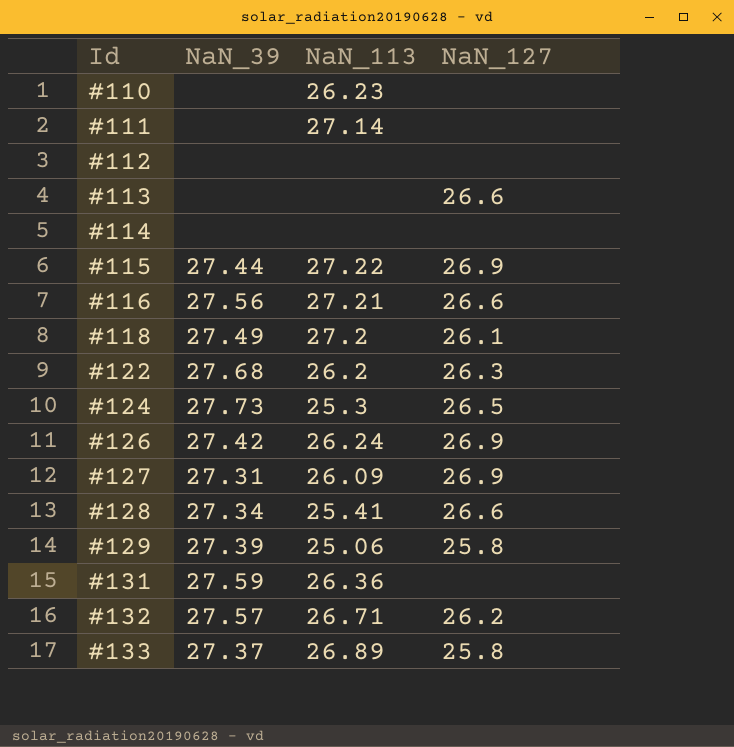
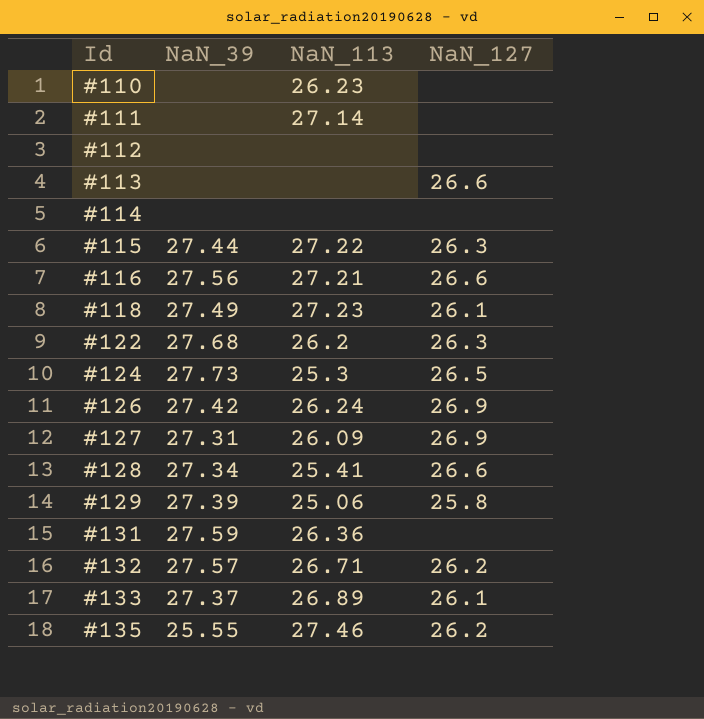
#115 | NaN_127: 26.9 -> 26.3
#118 | NaN_113: 27.2 -> 27.23
#133 | NaN_127: 25.8 -> 26.1
row #135: none -> 25.55 | 27.46 | 26.2

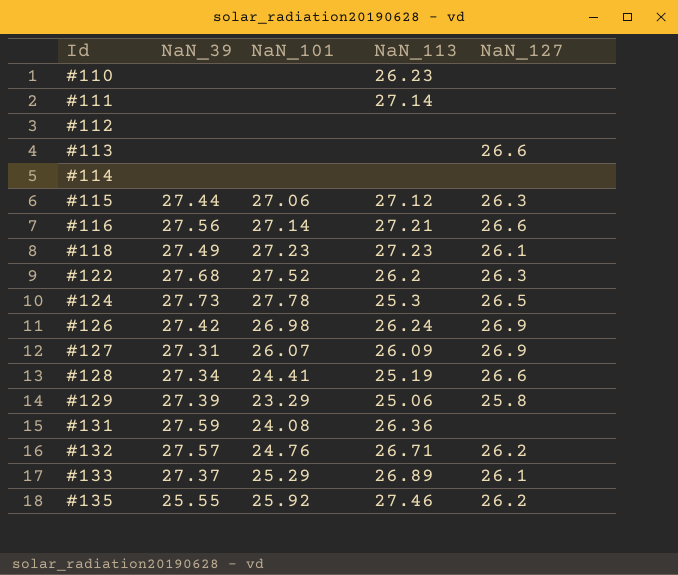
column NaN_101 | position: none -> 3
#115 | NaN_113: 27.22 -> 27.12
#128 | NaN_113: 25.41 -> 25.19

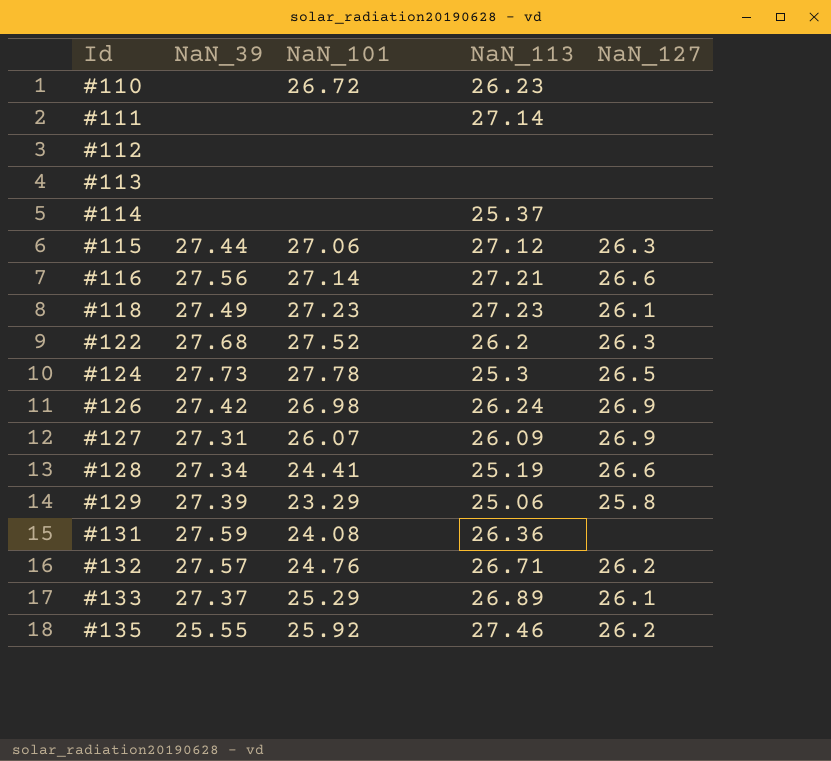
#110 | NaN_101: none -> 26.72
#113 | NaN_127: 26.6 -> none
#114 | NaN_113: none -> 25.37

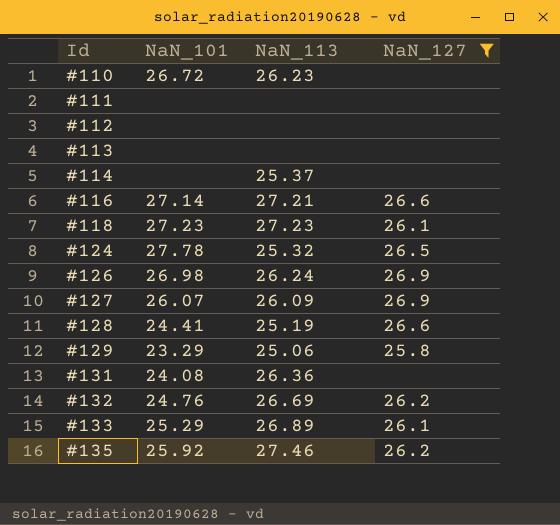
filter: none -> NaN_127 != 26.3
column NaN_39 | position: 2 -> none
#111 | NaN_113: 27.14 -> none
#124 | NaN_113: 25.3 -> 25.32
#132 | NaN_113: 26.71 -> 26.69

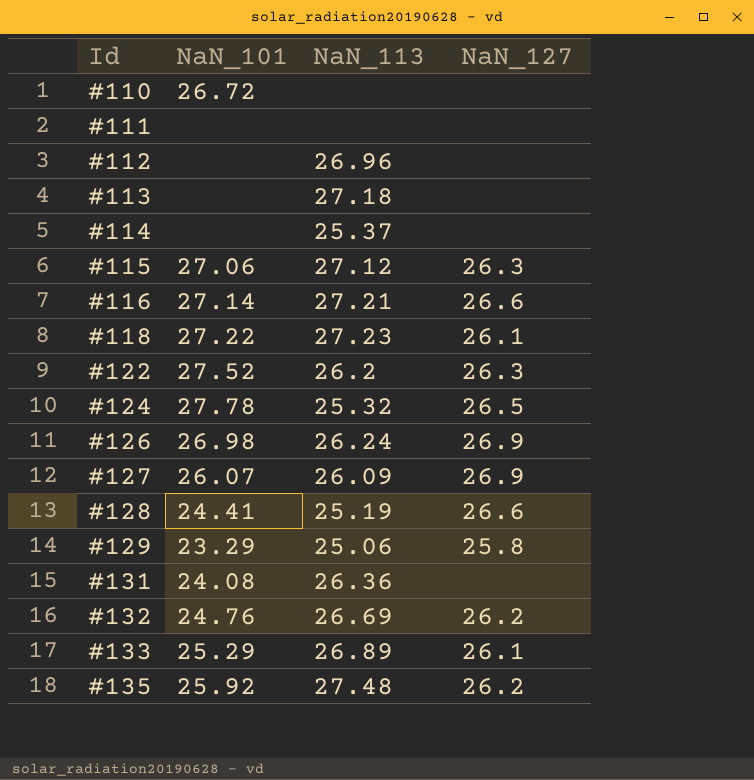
filter: NaN_127 != 26.3 -> none
#110 | NaN_113: 26.23 -> none
#112 | NaN_113: none -> 26.96
#113 | NaN_113: none -> 27.18
#118 | NaN_101: 27.23 -> 27.22
#135 | NaN_113: 27.46 -> 27.48

